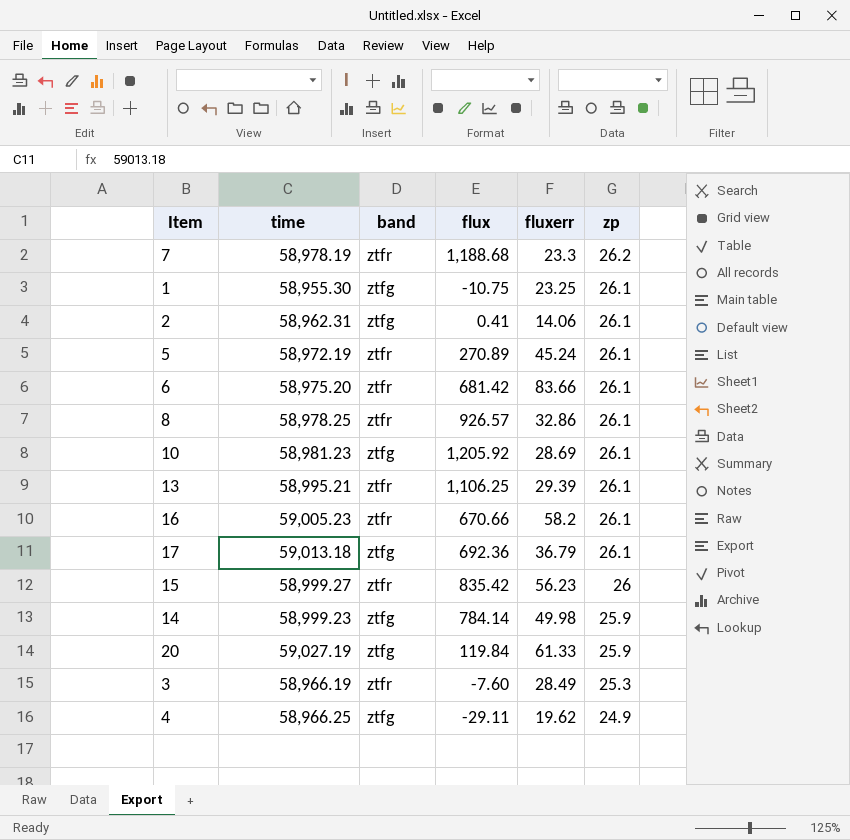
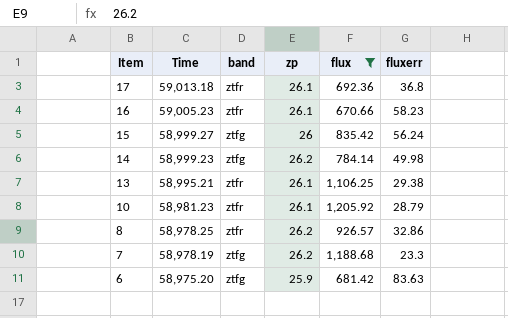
filter: none -> flux >= 670.66
row order: zp descending -> Item descending
column name: time -> Time
column zp | position: 6 -> 4
17 | band: ztfg -> ztfr
17 | fluxerr: 36.79 -> 36.8
16 | fluxerr: 58.2 -> 58.23
15 | band: ztfr -> ztfg
15 | fluxerr: 56.23 -> 56.24
14 | zp: 25.9 -> 26.2
13 | fluxerr: 29.39 -> 29.38
10 | band: ztfg -> ztfr
10 | fluxerr: 28.69 -> 28.79
8 | zp: 26.1 -> 26.2
7 | band: ztfr -> ztfg
6 | band: ztfr -> ztfg
6 | zp: 26.1 -> 25.9
6 | fluxerr: 83.66 -> 83.63

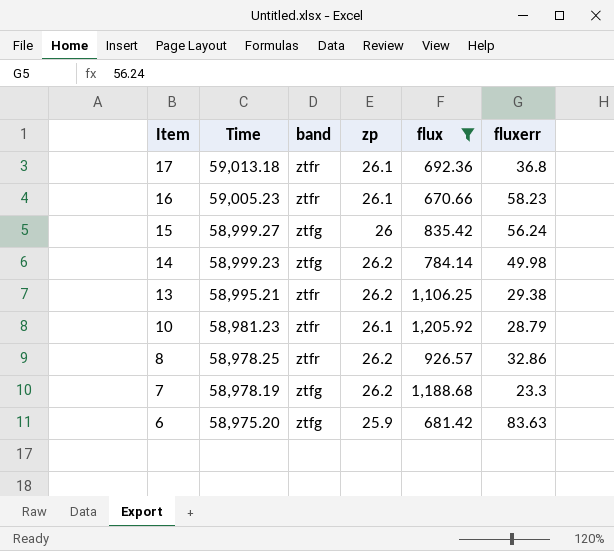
13 | zp: 26.1 -> 26.2

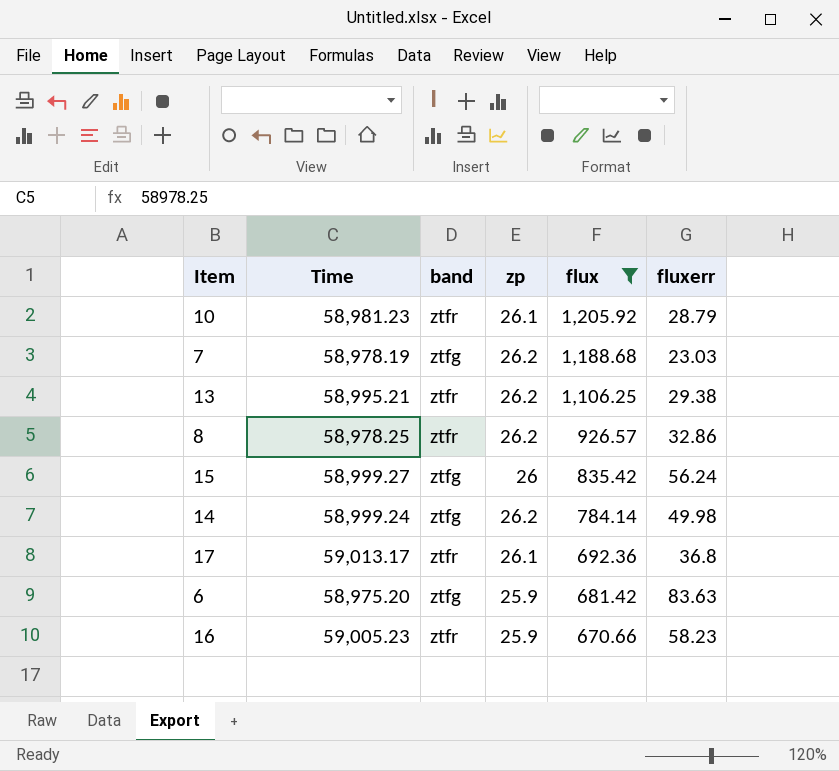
row order: Item descending -> flux descending
7 | fluxerr: 23.3 -> 23.03
14 | Time: 58,999.23 -> 58,999.24
17 | Time: 59,013.18 -> 59,013.17
16 | zp: 26.1 -> 25.9

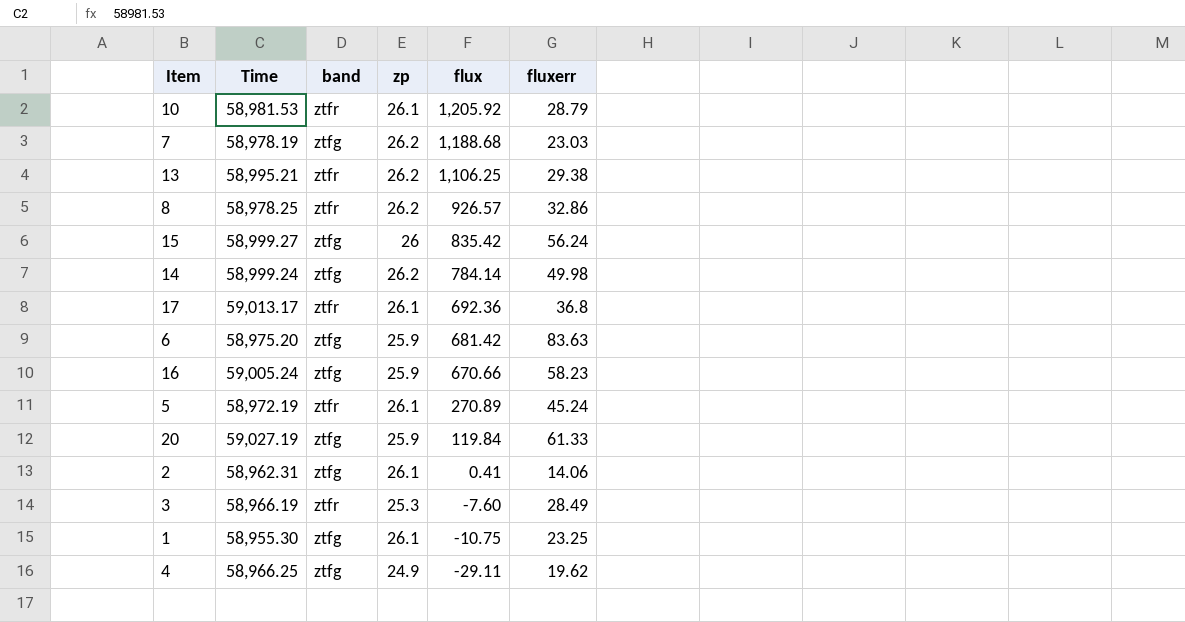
filter: flux >= 670.66 -> none
10 | Time: 58,981.23 -> 58,981.53
16 | Time: 59,005.23 -> 59,005.24
16 | band: ztfr -> ztfg

